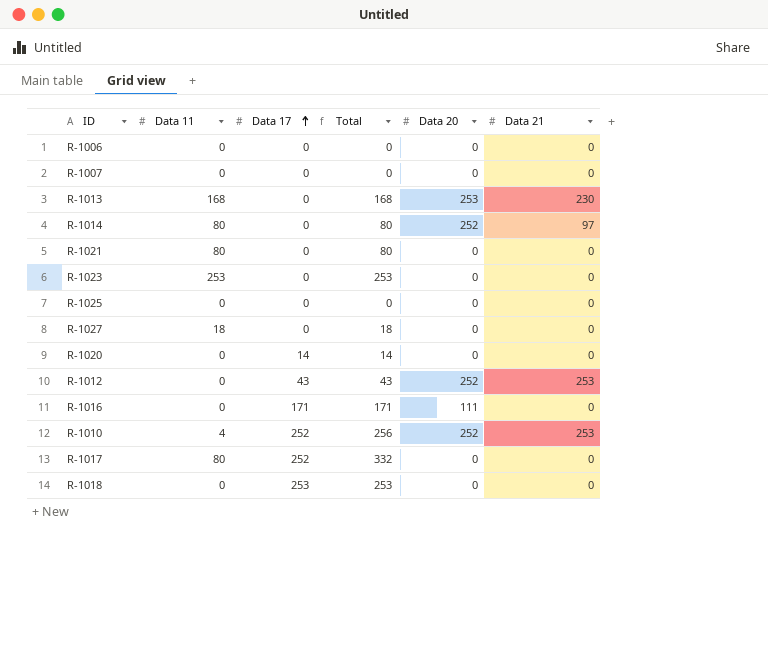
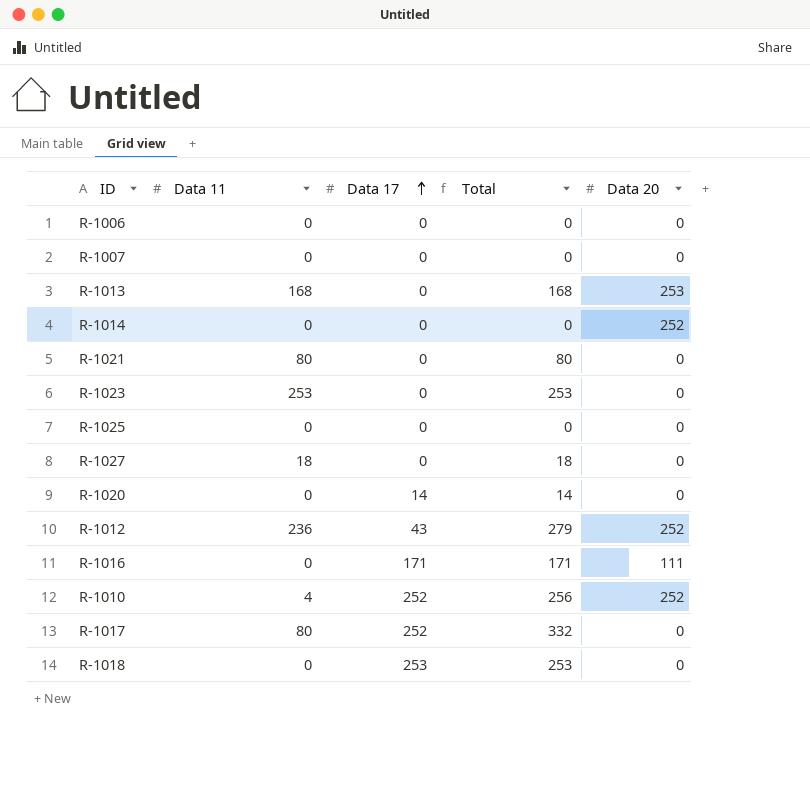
column Data 21 | position: 6 -> none
R-1014 | Data 11: 80 -> 0
R-1014 | Total: 80 -> 0
R-1012 | Data 11: 0 -> 236
R-1012 | Total: 43 -> 279

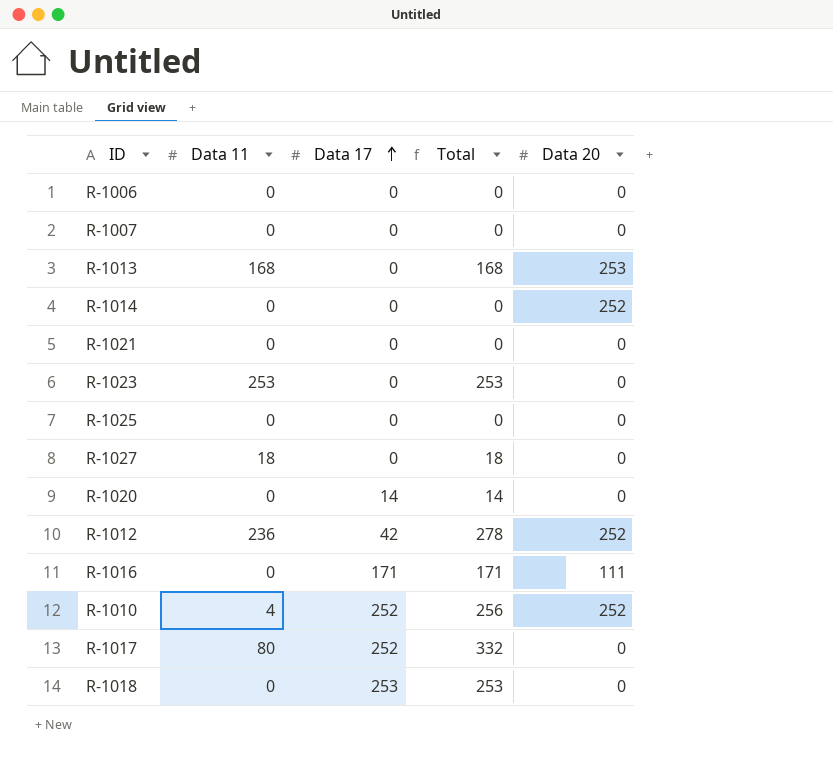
R-1021 | Data 11: 80 -> 0
R-1021 | Total: 80 -> 0
R-1012 | Data 17: 43 -> 42
R-1012 | Total: 279 -> 278

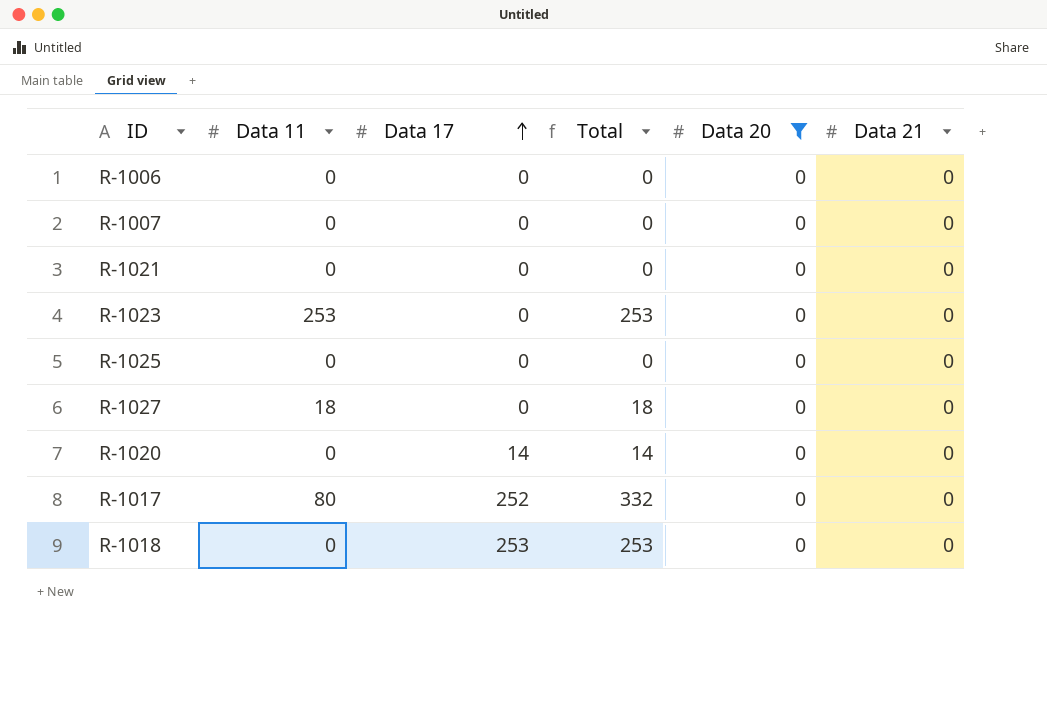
filter: none -> Data 20 = 0
column Data 21 | position: none -> 6

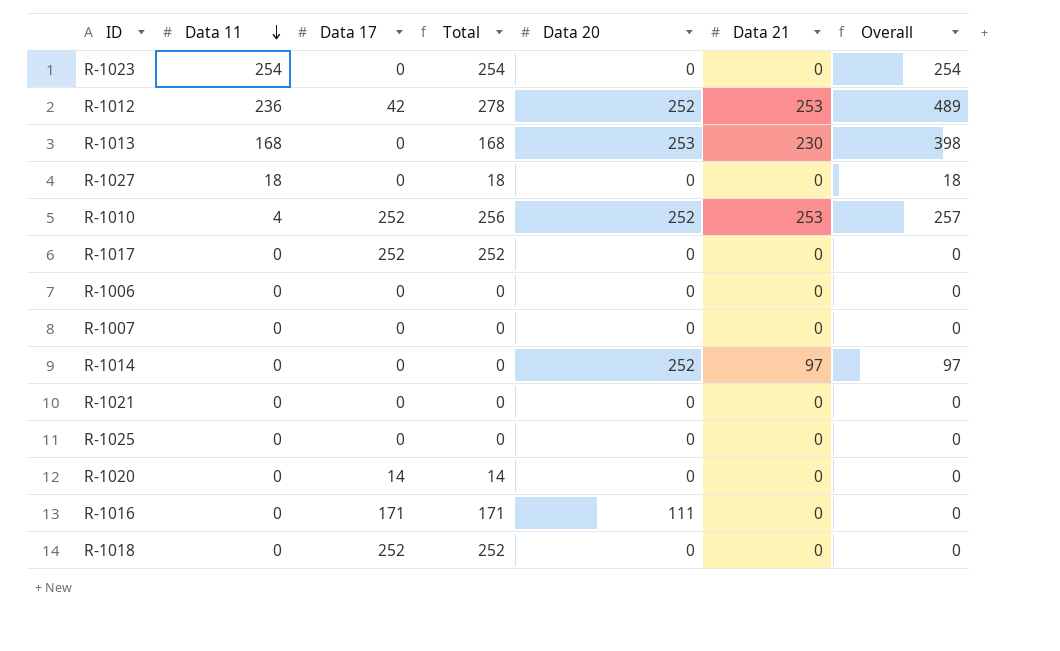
filter: Data 20 = 0 -> none
row order: Data 17 ascending -> Data 11 descending
column Overall | formula: none -> [Data 11] + [Data 21]
R-1023 | Data 11: 253 -> 254
R-1023 | Total: 253 -> 254
R-1017 | Data 11: 80 -> 0
R-1017 | Total: 332 -> 252
R-1018 | Data 17: 253 -> 252
R-1018 | Total: 253 -> 252

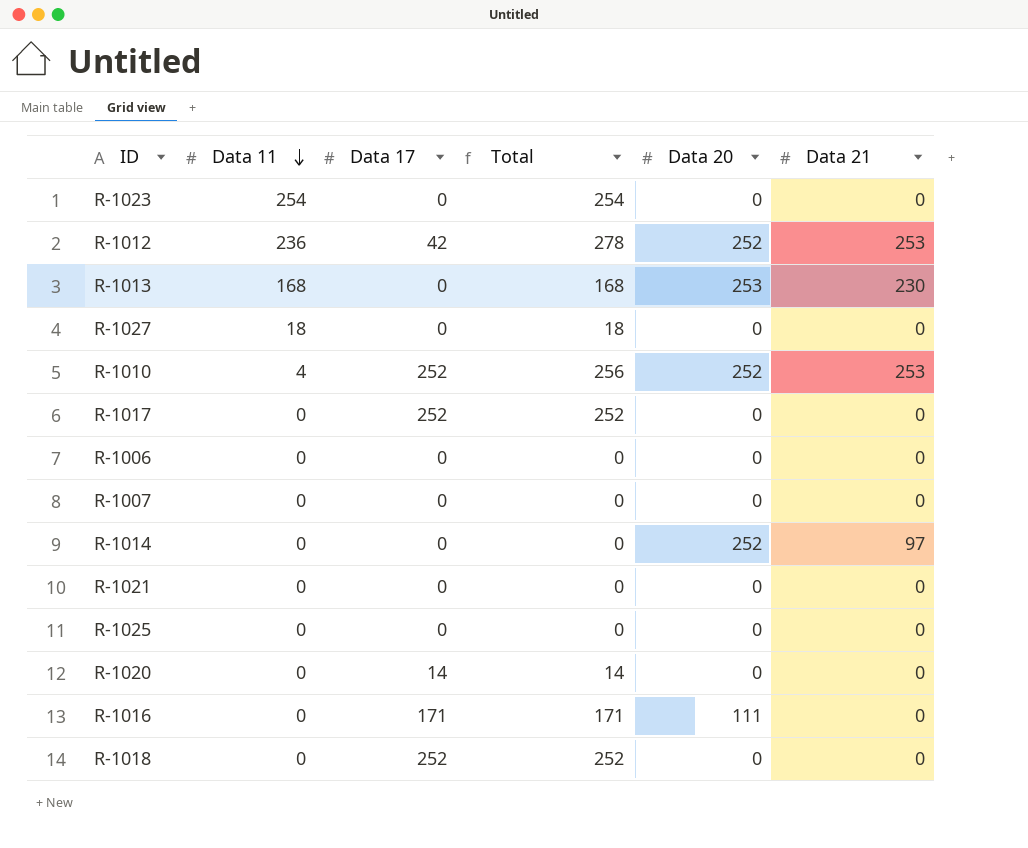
column Overall | formula: [Data 11] + [Data 21] -> none

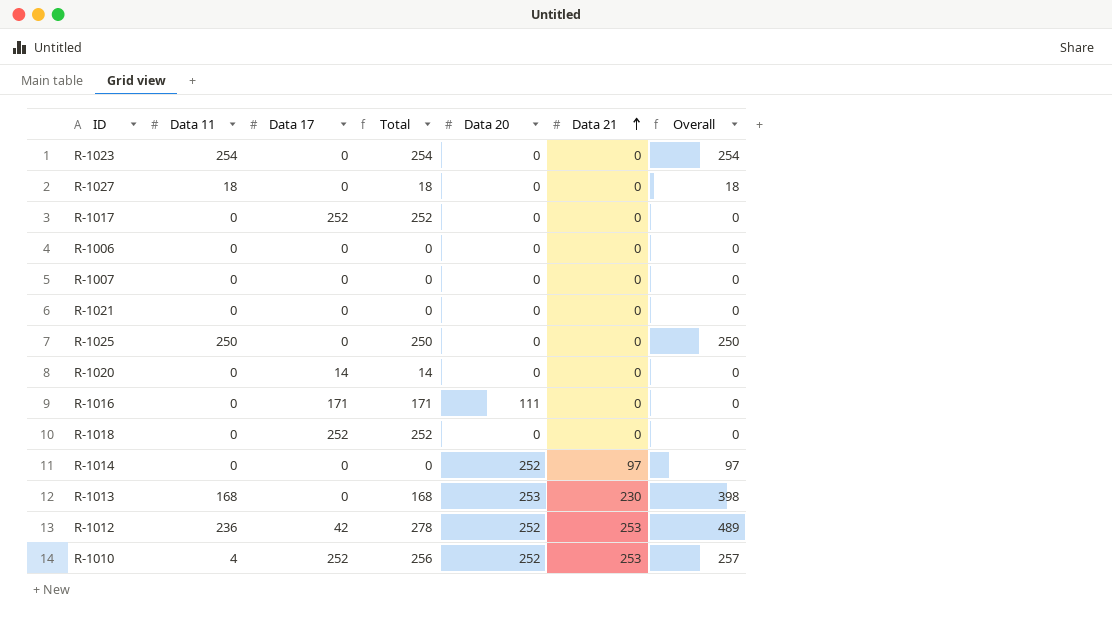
row order: Data 11 descending -> Data 21 ascending
column Overall | formula: none -> [Data 11] + [Data 21]
R-1025 | Data 11: 0 -> 250
R-1025 | Total: 0 -> 250

